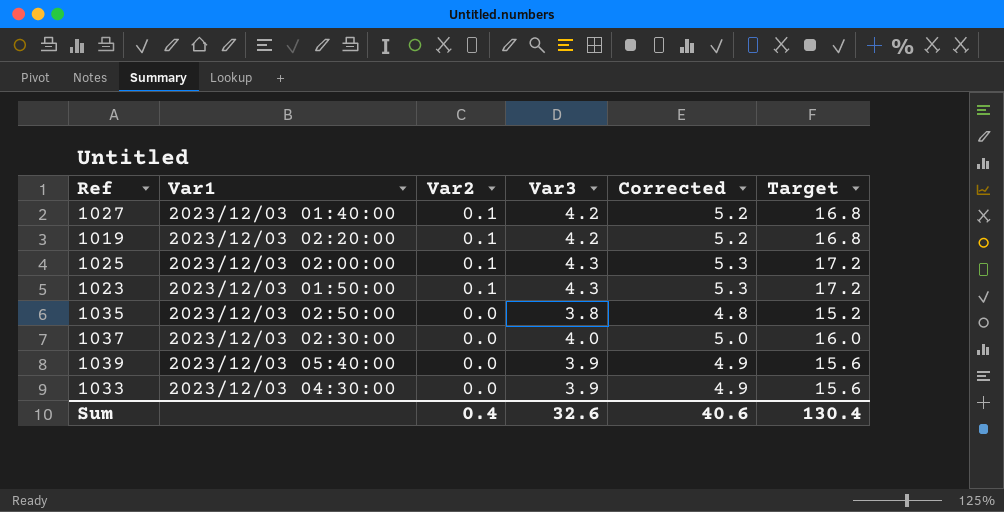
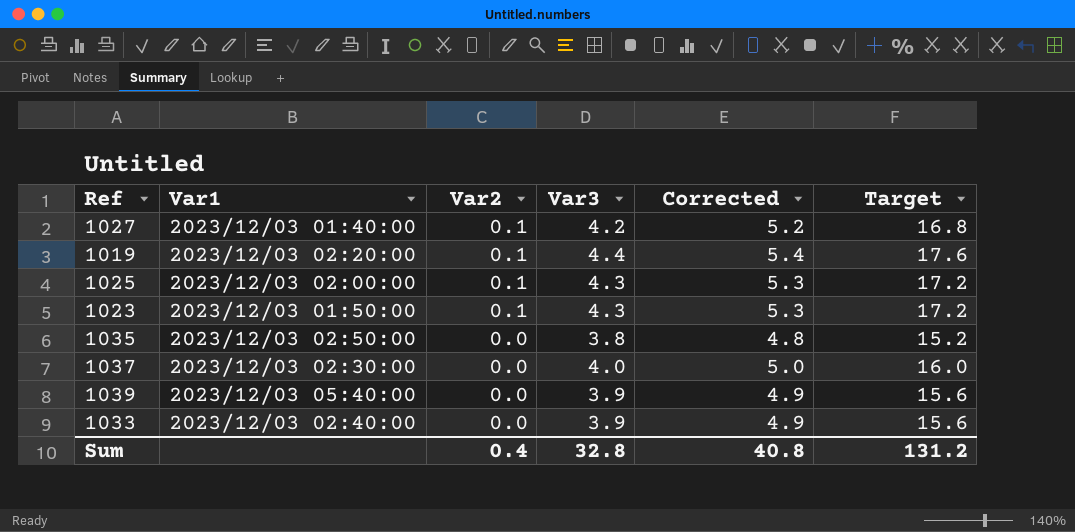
1019 | Var3: 4.2 -> 4.4
1019 | Corrected: 5.2 -> 5.4
1019 | Target: 16.8 -> 17.6
1033 | Var1: 2023/12/03 04:30:00 -> 2023/12/03 02:40:00
Sum | Var3: 32.6 -> 32.8
Sum | Corrected: 40.6 -> 40.8
Sum | Target: 130.4 -> 131.2

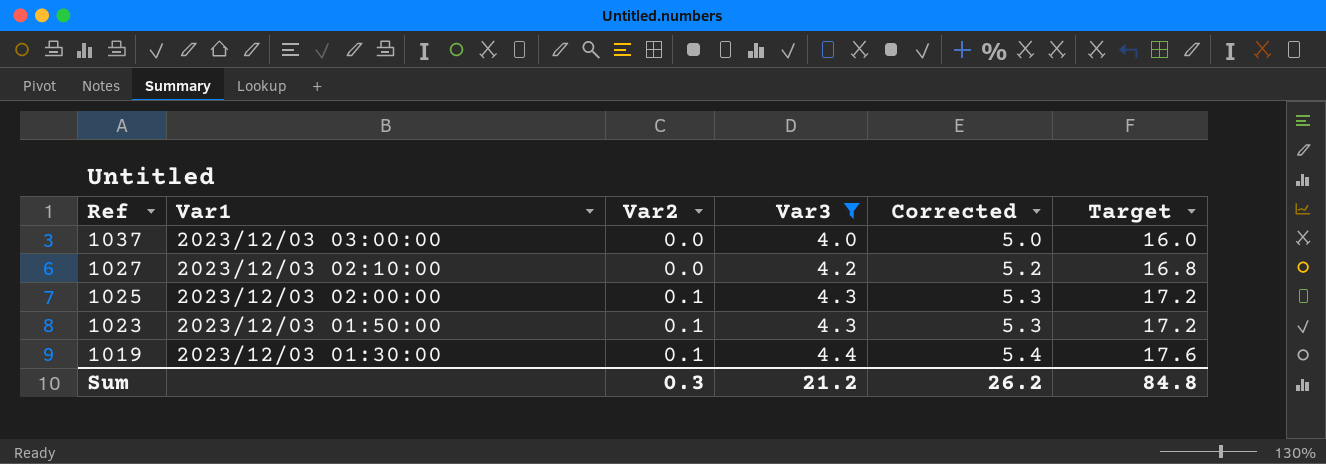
filter: none -> Var3 >= 4.0
row order: Var2 descending -> Ref descending
1037 | Var1: 2023/12/03 02:30:00 -> 2023/12/03 03:00:00
1027 | Var1: 2023/12/03 01:40:00 -> 2023/12/03 02:10:00
1027 | Var2: 0.1 -> 0.0
1019 | Var1: 2023/12/03 02:20:00 -> 2023/12/03 01:30:00
Sum | Var2: 0.4 -> 0.3
Sum | Var3: 32.8 -> 21.2
Sum | Corrected: 40.8 -> 26.2
Sum | Target: 131.2 -> 84.8

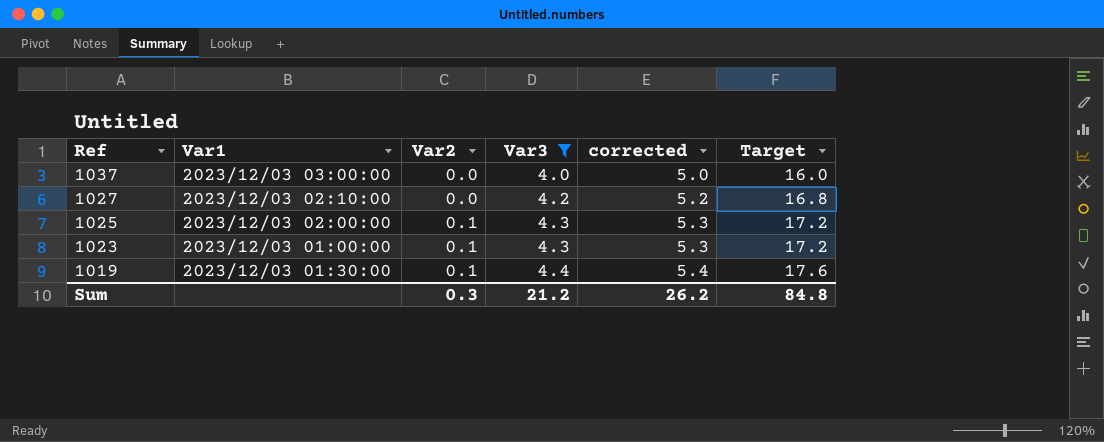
column name: Corrected -> corrected
1023 | Var1: 2023/12/03 01:50:00 -> 2023/12/03 01:00:00

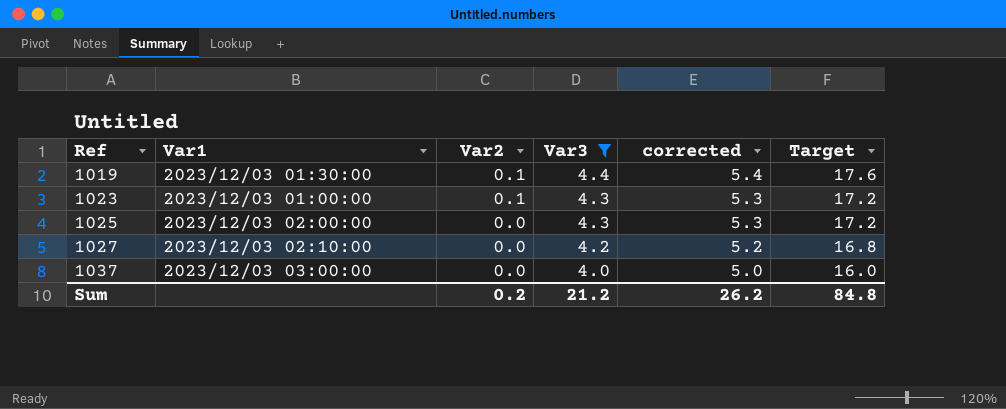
row order: Ref descending -> Ref ascending
1025 | Var2: 0.1 -> 0.0
Sum | Var2: 0.3 -> 0.2

